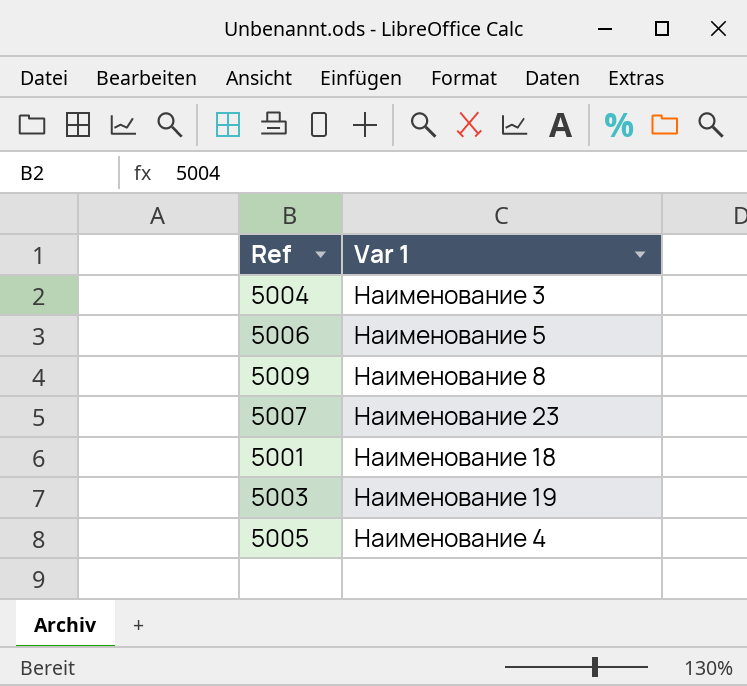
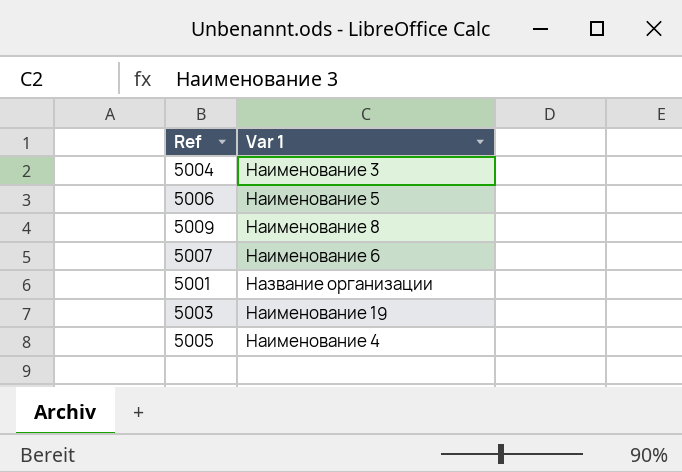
5007 | Var 1: Наименование 23 -> Наименование 6
5001 | Var 1: Наименование 18 -> Название организации

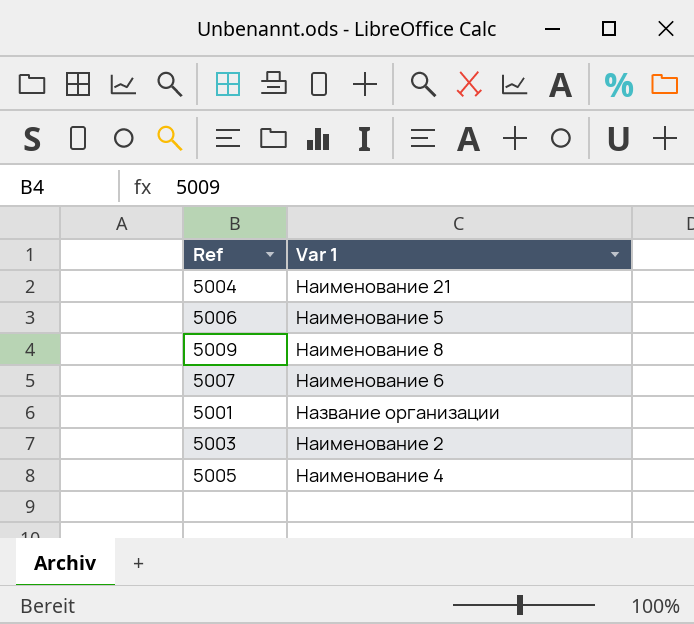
5004 | Var 1: Наименование 3 -> Наименование 21
5003 | Var 1: Наименование 19 -> Наименование 2

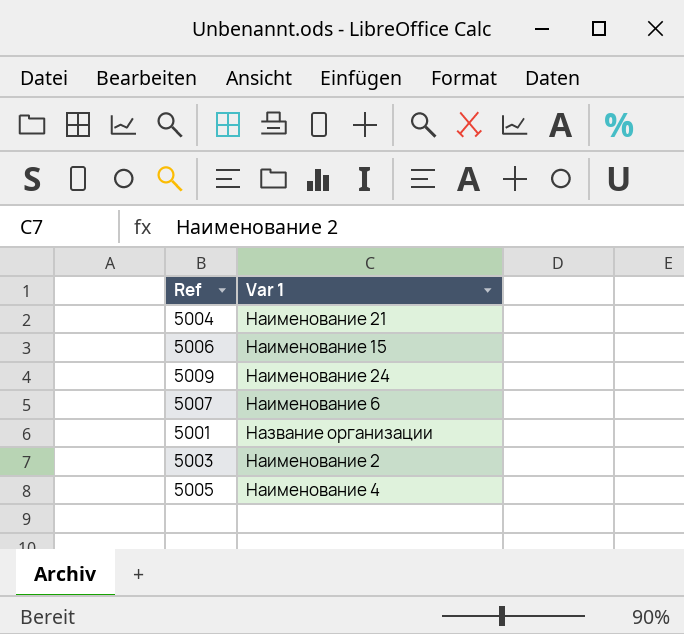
5006 | Var 1: Наименование 5 -> Наименование 15
5009 | Var 1: Наименование 8 -> Наименование 24

